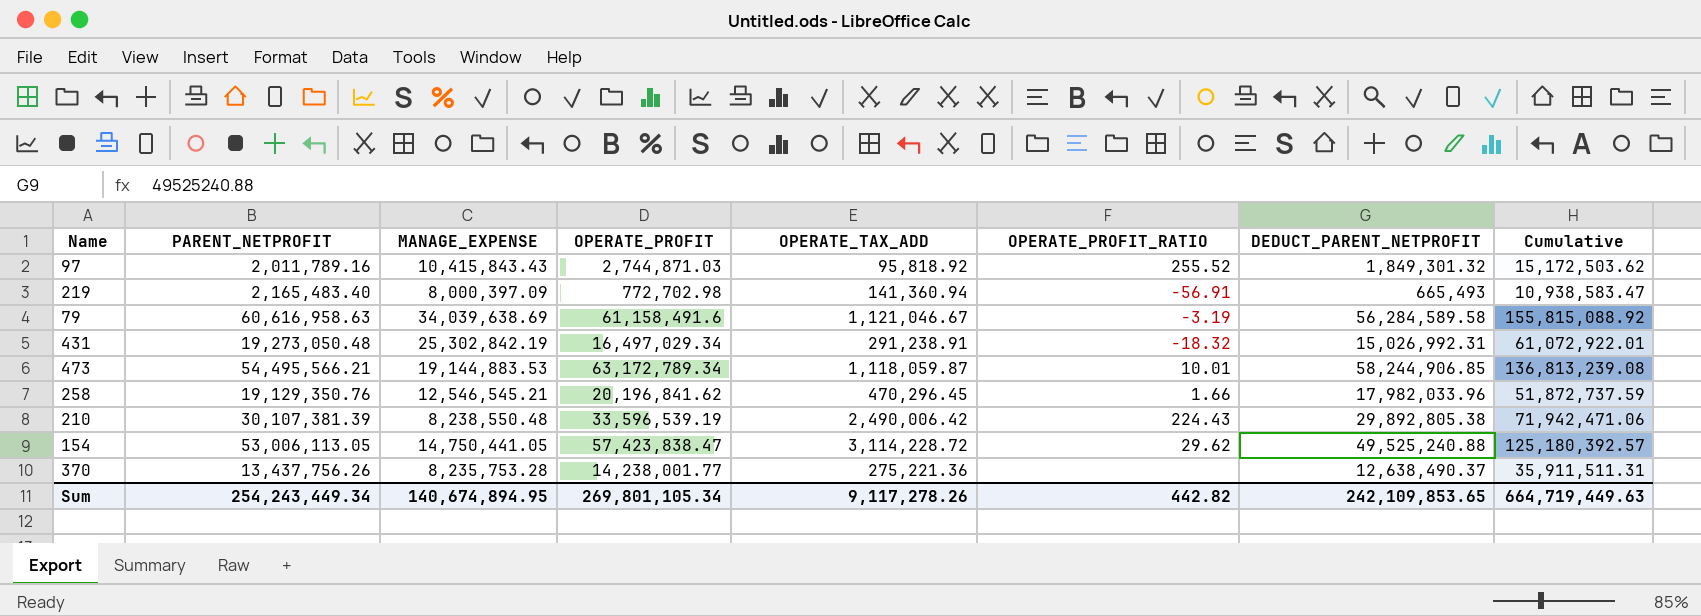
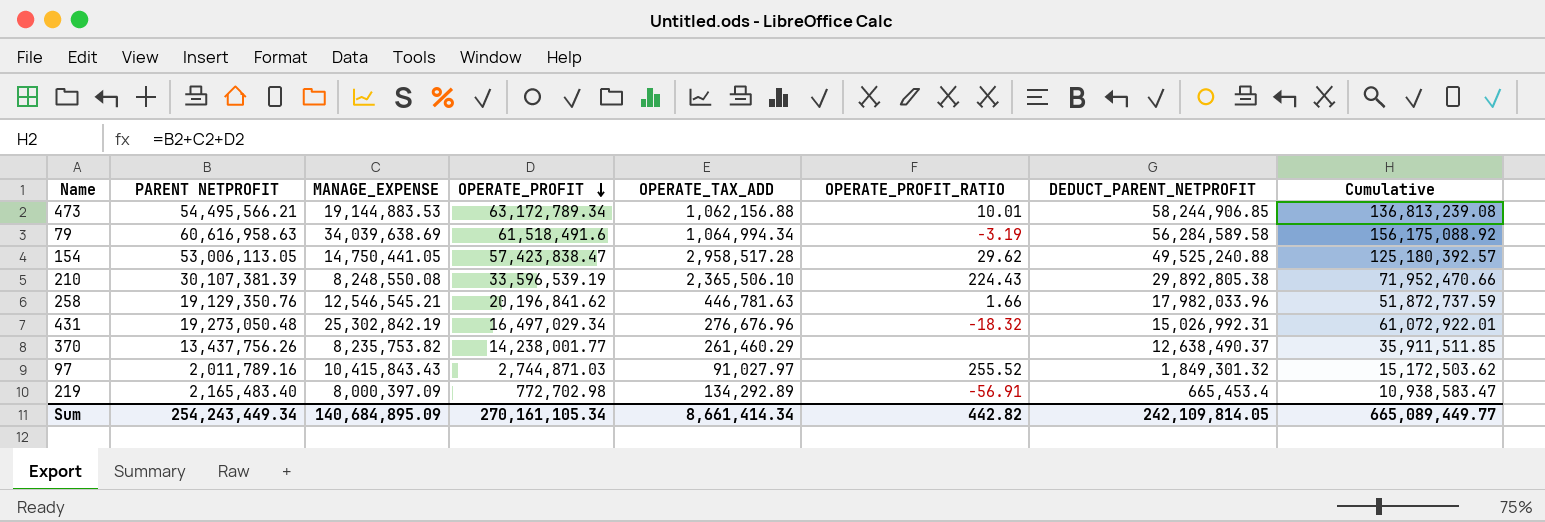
row order: none -> OPERATE_PROFIT descending
column name: PARENT_NETPROFIT -> PARENT NETPROFIT
473 | OPERATE_TAX_ADD: 1,118,059.87 -> 1,062,156.88
79 | OPERATE_PROFIT: 61,158,491.6 -> 61,518,491.6
79 | OPERATE_TAX_ADD: 1,121,046.67 -> 1,064,994.34
79 | Cumulative: 155,815,088.92 -> 156,175,088.92
154 | OPERATE_TAX_ADD: 3,114,228.72 -> 2,958,517.28
210 | MANAGE_EXPENSE: 8,238,550.48 -> 8,248,550.08
210 | OPERATE_TAX_ADD: 2,490,006.42 -> 2,365,506.10
210 | Cumulative: 71,942,471.06 -> 71,952,470.66
258 | OPERATE_TAX_ADD: 470,296.45 -> 446,781.63
431 | OPERATE_TAX_ADD: 291,238.91 -> 276,676.96
370 | MANAGE_EXPENSE: 8,235,753.28 -> 8,235,753.82
370 | OPERATE_TAX_ADD: 275,221.36 -> 261,460.29
370 | Cumulative: 35,911,511.31 -> 35,911,511.85
97 | OPERATE_TAX_ADD: 95,818.92 -> 91,027.97
219 | OPERATE_TAX_ADD: 141,360.94 -> 134,292.89
219 | DEDUCT_PARENT_NETPROFIT: 665,493 -> 665,453.4
Sum | MANAGE_EXPENSE: 140,674,894.95 -> 140,684,895.09
Sum | OPERATE_PROFIT: 269,801,105.34 -> 270,161,105.34
Sum | OPERATE_TAX_ADD: 9,117,278.26 -> 8,661,414.34
Sum | DEDUCT_PARENT_NETPROFIT: 242,109,853.65 -> 242,109,814.05
Sum | Cumulative: 664,719,449.63 -> 665,089,449.77

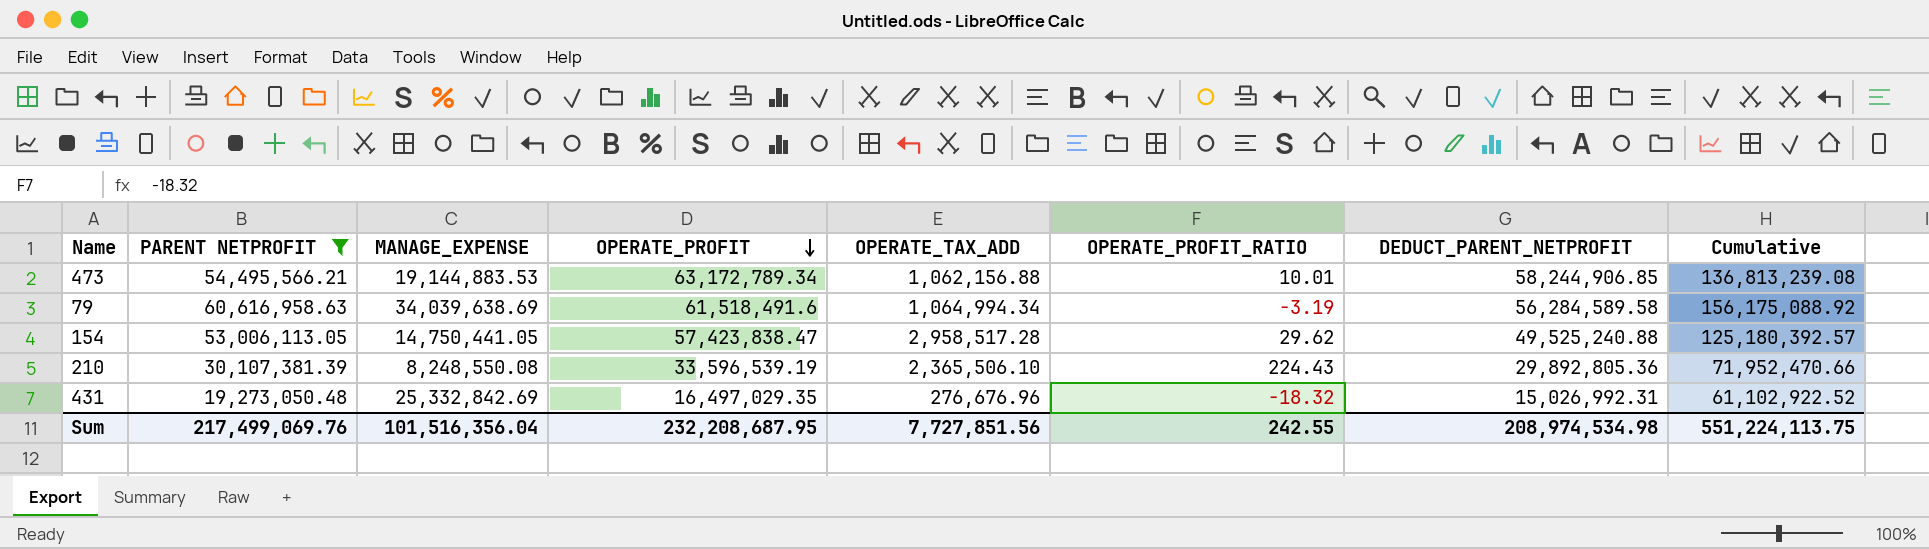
filter: none -> PARENT NETPROFIT >= 19,273,050.48
210 | DEDUCT_PARENT_NETPROFIT: 29,892,805.38 -> 29,892,805.36
431 | MANAGE_EXPENSE: 25,302,842.19 -> 25,332,842.69
431 | OPERATE_PROFIT: 16,497,029.34 -> 16,497,029.35
431 | Cumulative: 61,072,922.01 -> 61,102,922.52
Sum | PARENT NETPROFIT: 254,243,449.34 -> 217,499,069.76
Sum | MANAGE_EXPENSE: 140,684,895.09 -> 101,516,356.04
Sum | OPERATE_PROFIT: 270,161,105.34 -> 232,208,687.95
Sum | OPERATE_TAX_ADD: 8,661,414.34 -> 7,727,851.56
Sum | OPERATE_PROFIT_RATIO: 442.82 -> 242.55
Sum | DEDUCT_PARENT_NETPROFIT: 242,109,814.05 -> 208,974,534.98
Sum | Cumulative: 665,089,449.77 -> 551,224,113.75

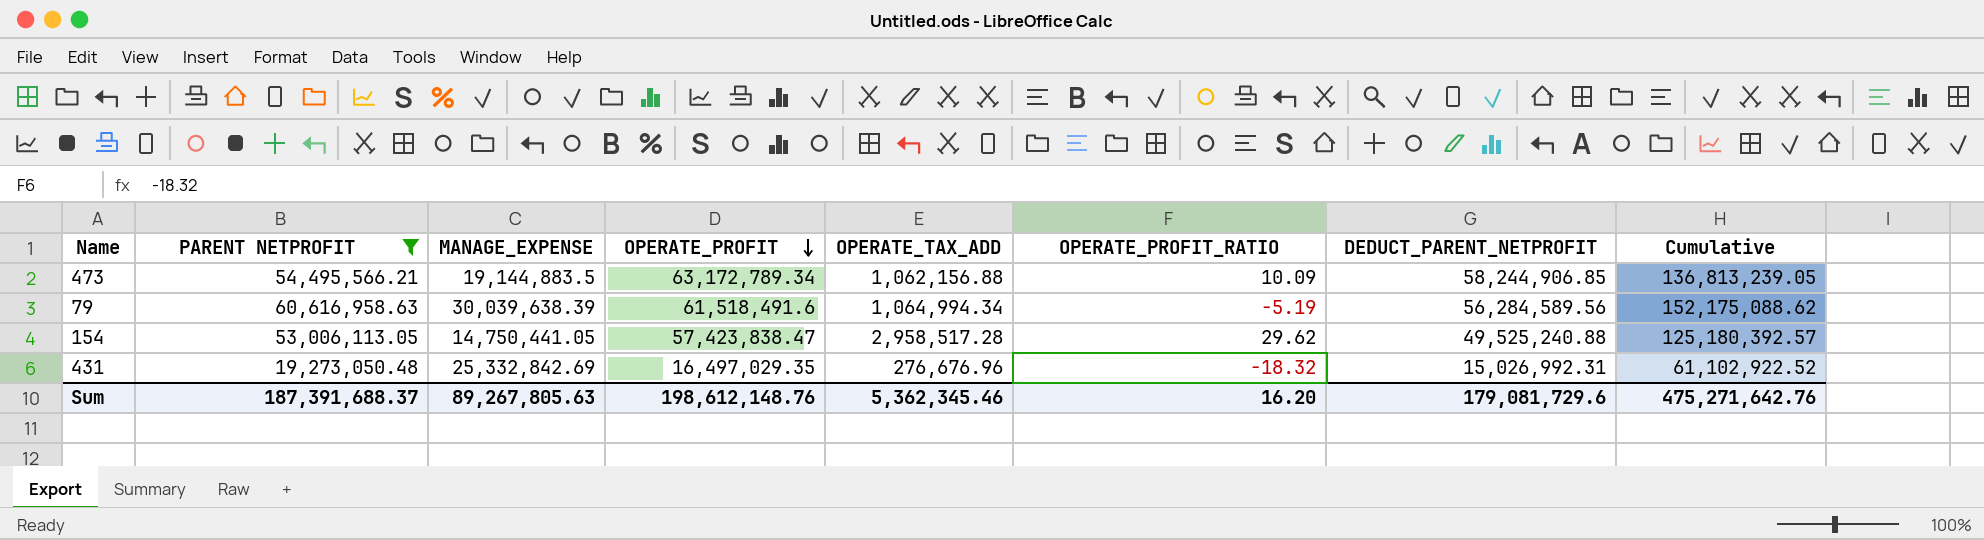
row 210: 30,107,381.39 | 8,248,550.08 | 33,596,539.19 | 2,365,506.10 | 224.43 | 29,892,805.36 | 71,952,470.66 -> none
473 | MANAGE_EXPENSE: 19,144,883.53 -> 19,144,883.5
473 | OPERATE_PROFIT_RATIO: 10.01 -> 10.09
473 | Cumulative: 136,813,239.08 -> 136,813,239.05
79 | MANAGE_EXPENSE: 34,039,638.69 -> 30,039,638.39
79 | OPERATE_PROFIT_RATIO: -3.19 -> -5.19
79 | DEDUCT_PARENT_NETPROFIT: 56,284,589.58 -> 56,284,589.56
79 | Cumulative: 156,175,088.92 -> 152,175,088.62
Sum | PARENT NETPROFIT: 217,499,069.76 -> 187,391,688.37
Sum | MANAGE_EXPENSE: 101,516,356.04 -> 89,267,805.63
Sum | OPERATE_PROFIT: 232,208,687.95 -> 198,612,148.76
Sum | OPERATE_TAX_ADD: 7,727,851.56 -> 5,362,345.46
Sum | OPERATE_PROFIT_RATIO: 242.55 -> 16.20
Sum | DEDUCT_PARENT_NETPROFIT: 208,974,534.98 -> 179,081,729.6
Sum | Cumulative: 551,224,113.75 -> 475,271,642.76

